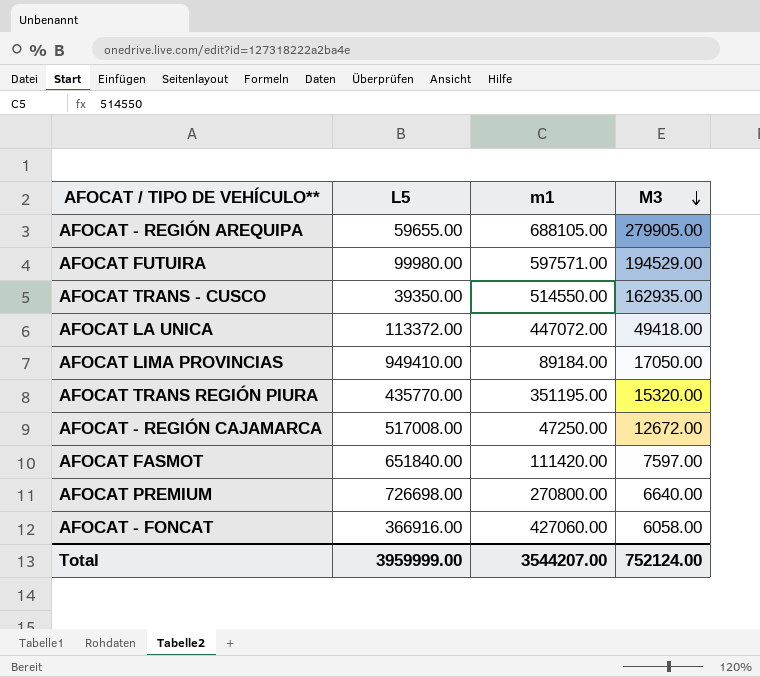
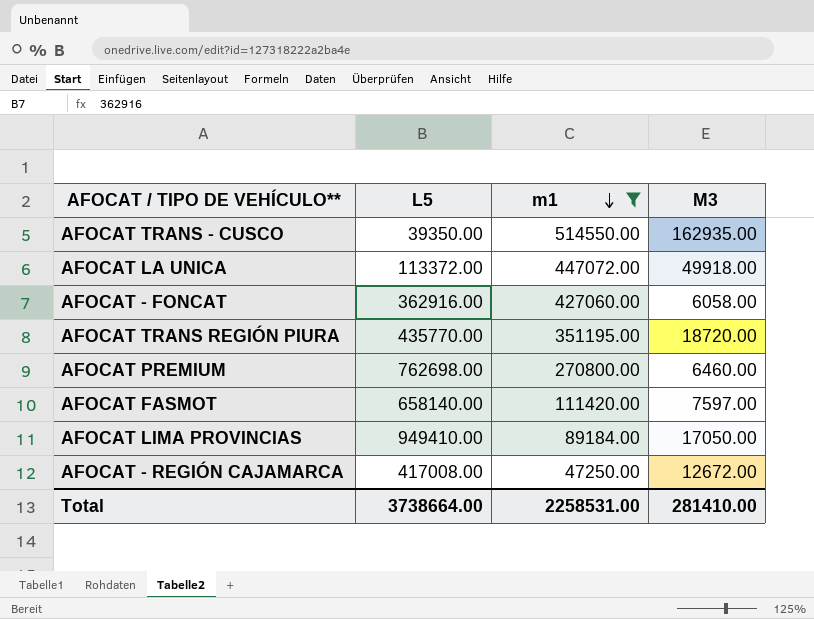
filter: none -> m1 <= 514550.00
row order: M3 descending -> m1 descending
AFOCAT LA UNICA | M3: 49418.00 -> 49918.00
AFOCAT - FONCAT | L5: 366916.00 -> 362916.00
AFOCAT TRANS REGIÓN PIURA | M3: 15320.00 -> 18720.00
AFOCAT PREMIUM | L5: 726698.00 -> 762698.00
AFOCAT PREMIUM | M3: 6640.00 -> 6460.00
AFOCAT FASMOT | L5: 651840.00 -> 658140.00
AFOCAT - REGIÓN CAJAMARCA | L5: 517008.00 -> 417008.00
Total | L5: 3959999.00 -> 3738664.00
Total | m1: 3544207.00 -> 2258531.00
Total | M3: 752124.00 -> 281410.00

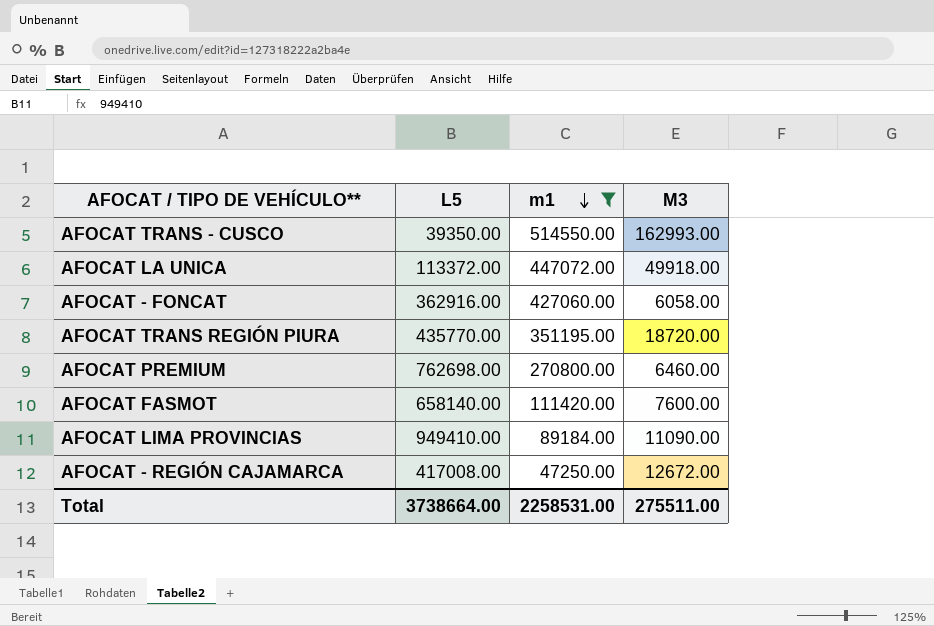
AFOCAT TRANS - CUSCO | M3: 162935.00 -> 162993.00
AFOCAT FASMOT | M3: 7597.00 -> 7600.00
AFOCAT LIMA PROVINCIAS | M3: 17050.00 -> 11090.00
Total | M3: 281410.00 -> 275511.00

